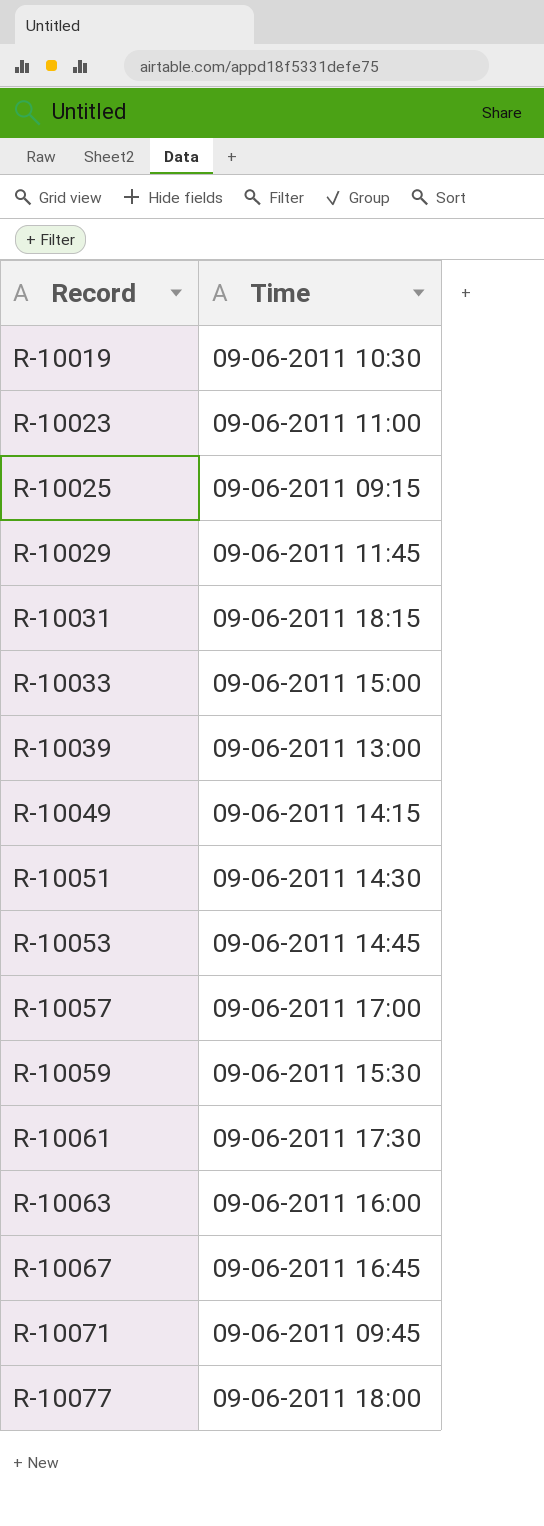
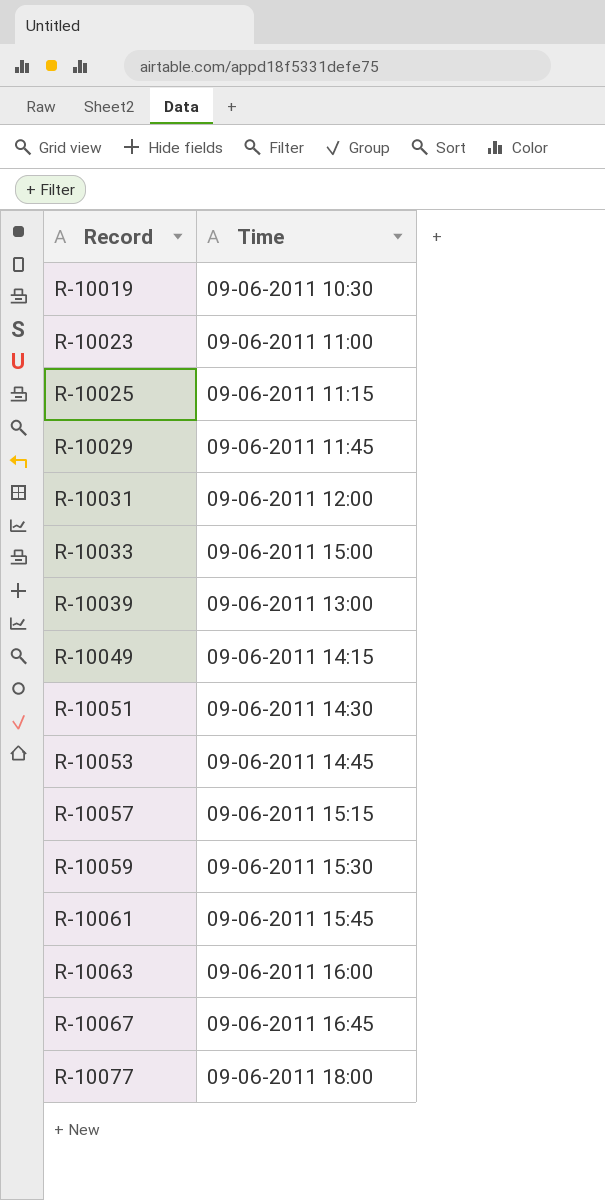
row R-10071: 09-06-2011 09:45 -> none
R-10025 | Time: 09-06-2011 09:15 -> 09-06-2011 11:15
R-10031 | Time: 09-06-2011 18:15 -> 09-06-2011 12:00
R-10057 | Time: 09-06-2011 17:00 -> 09-06-2011 15:15
R-10061 | Time: 09-06-2011 17:30 -> 09-06-2011 15:45

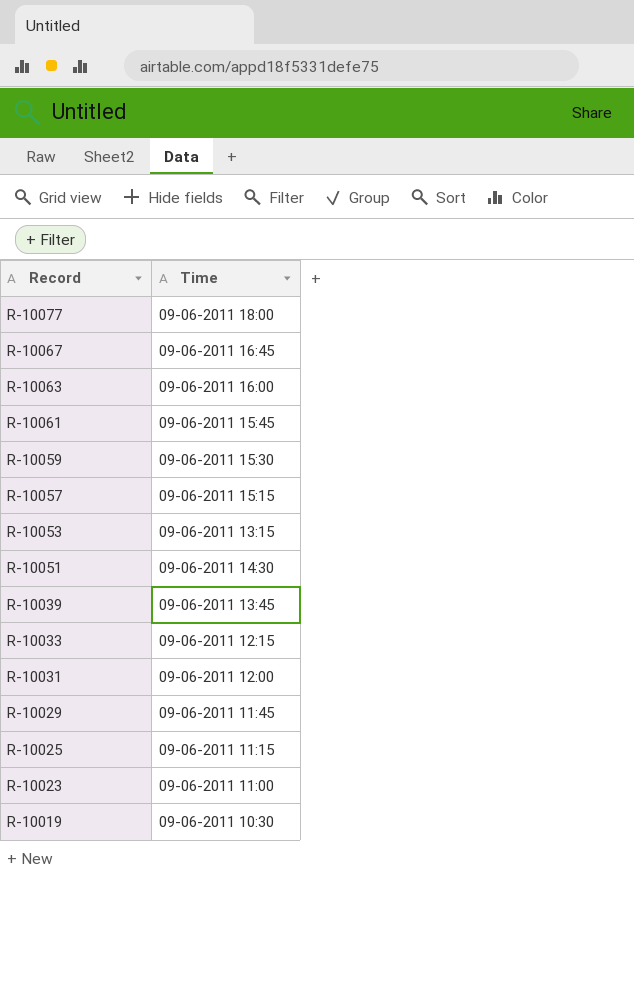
row order: Record ascending -> Record descending
row R-10049: 09-06-2011 14:15 -> none
R-10053 | Time: 09-06-2011 14:45 -> 09-06-2011 13:15
R-10039 | Time: 09-06-2011 13:00 -> 09-06-2011 13:45
R-10033 | Time: 09-06-2011 15:00 -> 09-06-2011 12:15

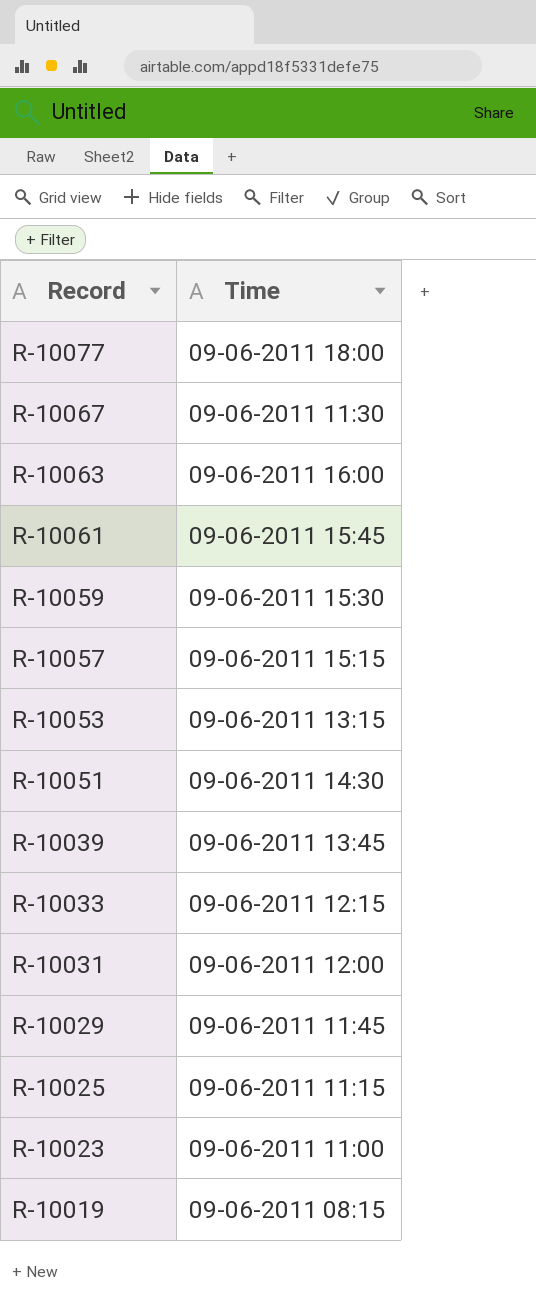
R-10067 | Time: 09-06-2011 16:45 -> 09-06-2011 11:30
R-10019 | Time: 09-06-2011 10:30 -> 09-06-2011 08:15

